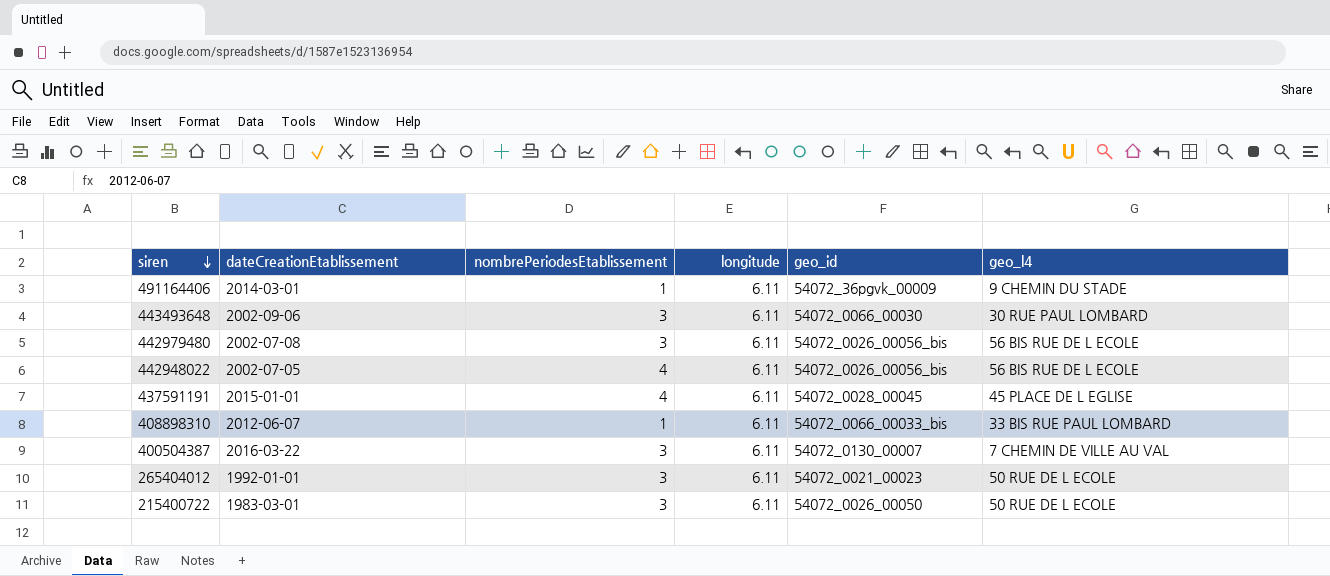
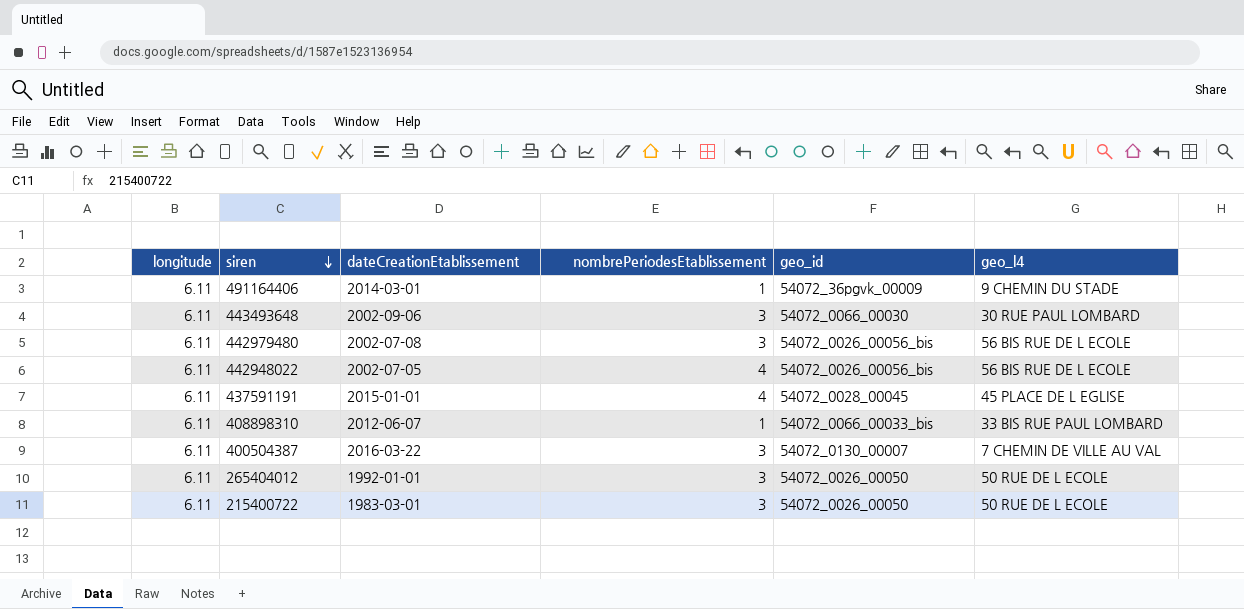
column longitude | position: 4 -> 1
265404012 | geo_id: 54072_0021_00023 -> 54072_0026_00050

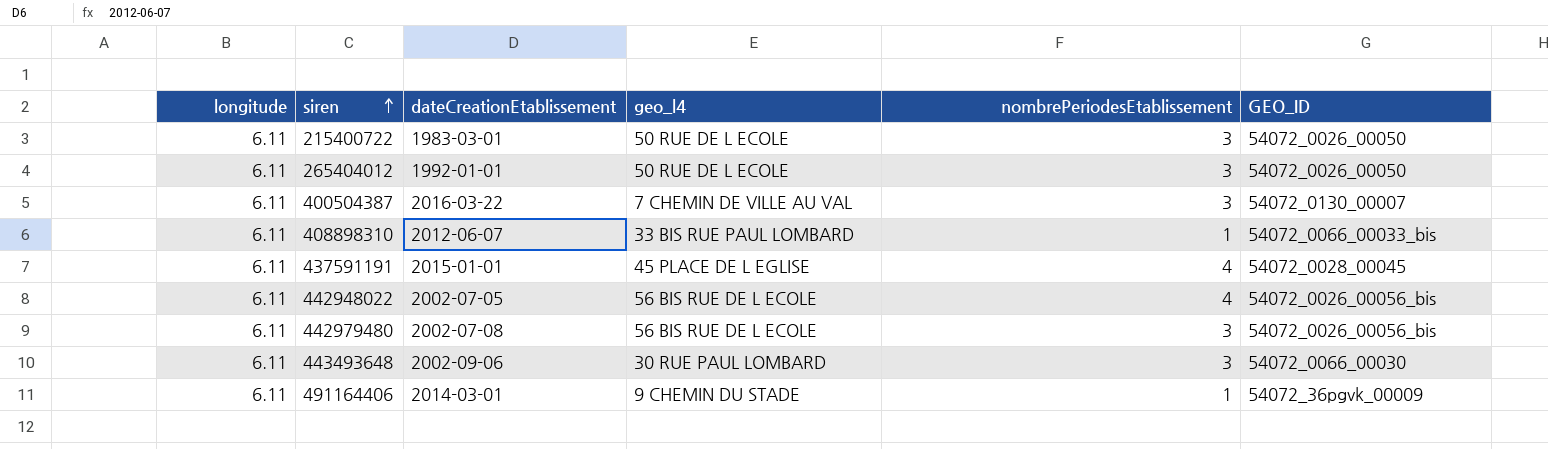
row order: siren descending -> siren ascending
column geo_l4 | position: 6 -> 4
column name: geo_id -> GEO_ID

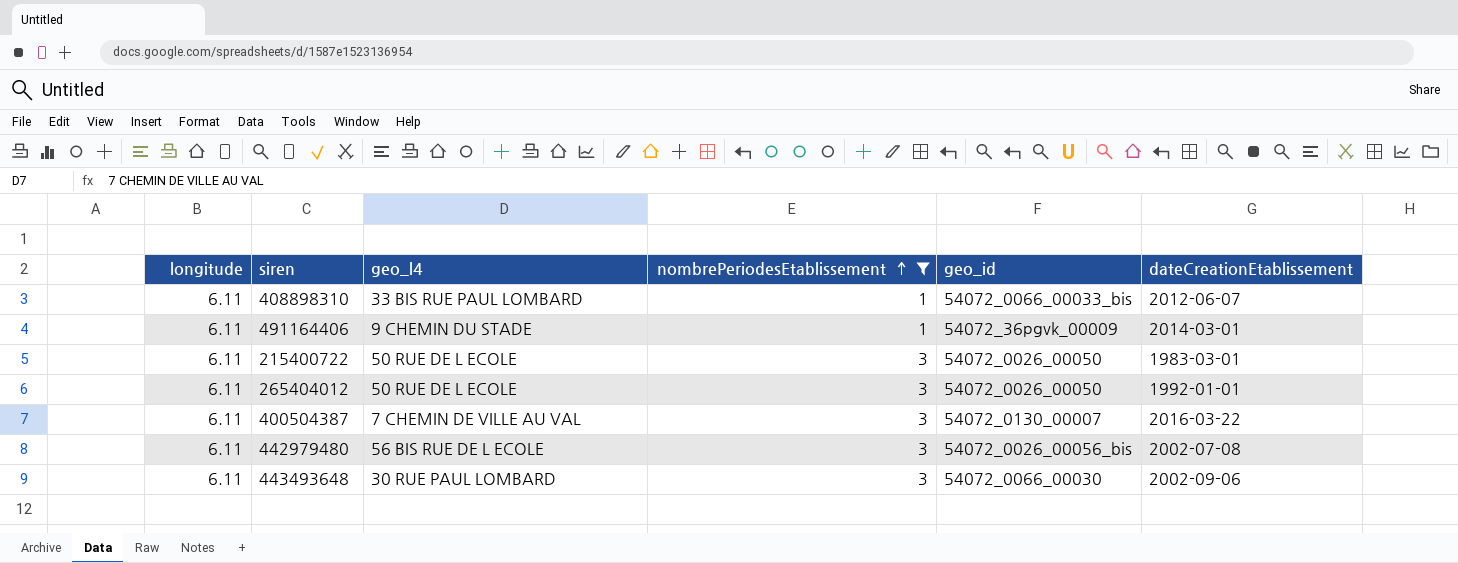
filter: none -> nombrePeriodesEtablissement != 4
row order: siren ascending -> nombrePeriodesEtablissement ascending
column name: GEO_ID -> geo_id
column dateCreationEtablissement | position: 3 -> 6

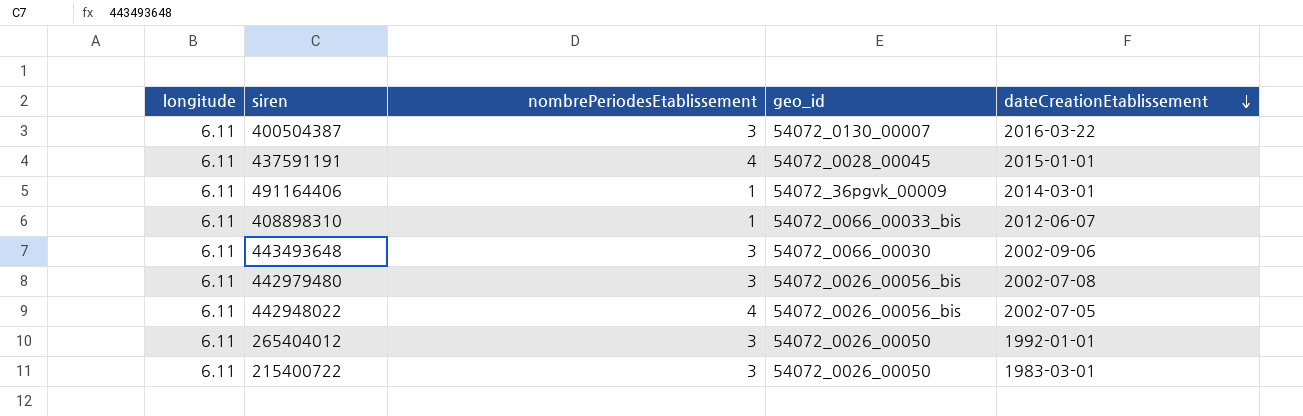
filter: nombrePeriodesEtablissement != 4 -> none
row order: nombrePeriodesEtablissement ascending -> dateCreationEtablissement descending
column geo_l4 | position: 3 -> none

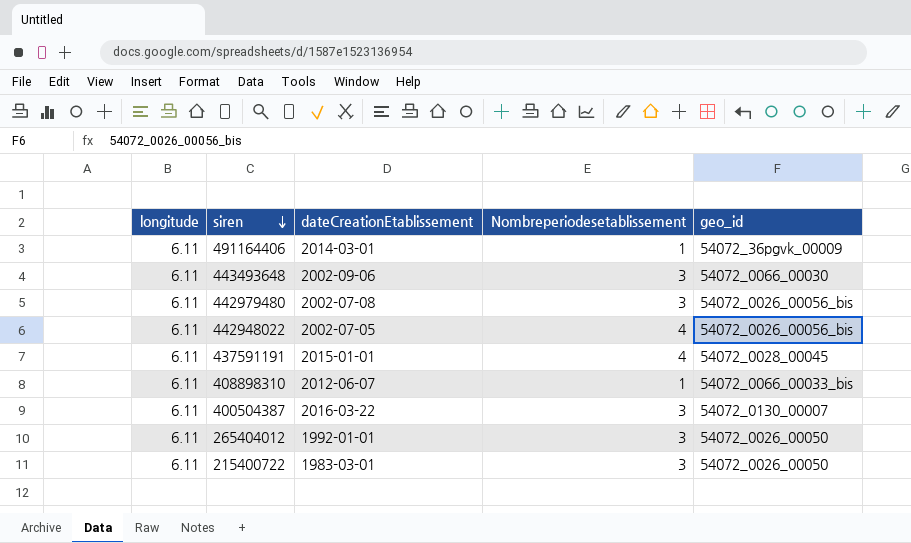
row order: dateCreationEtablissement descending -> siren descending
column dateCreationEtablissement | position: 5 -> 3
column name: nombrePeriodesEtablissement -> Nombreperiodesetablissement

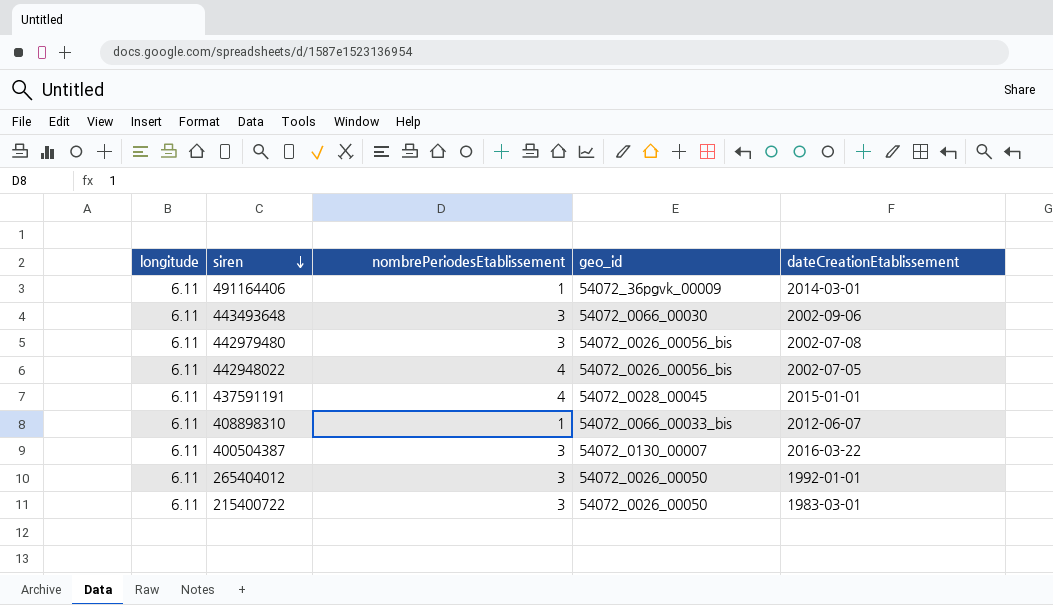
column name: Nombreperiodesetablissement -> nombrePeriodesEtablissement
column dateCreationEtablissement | position: 3 -> 5

